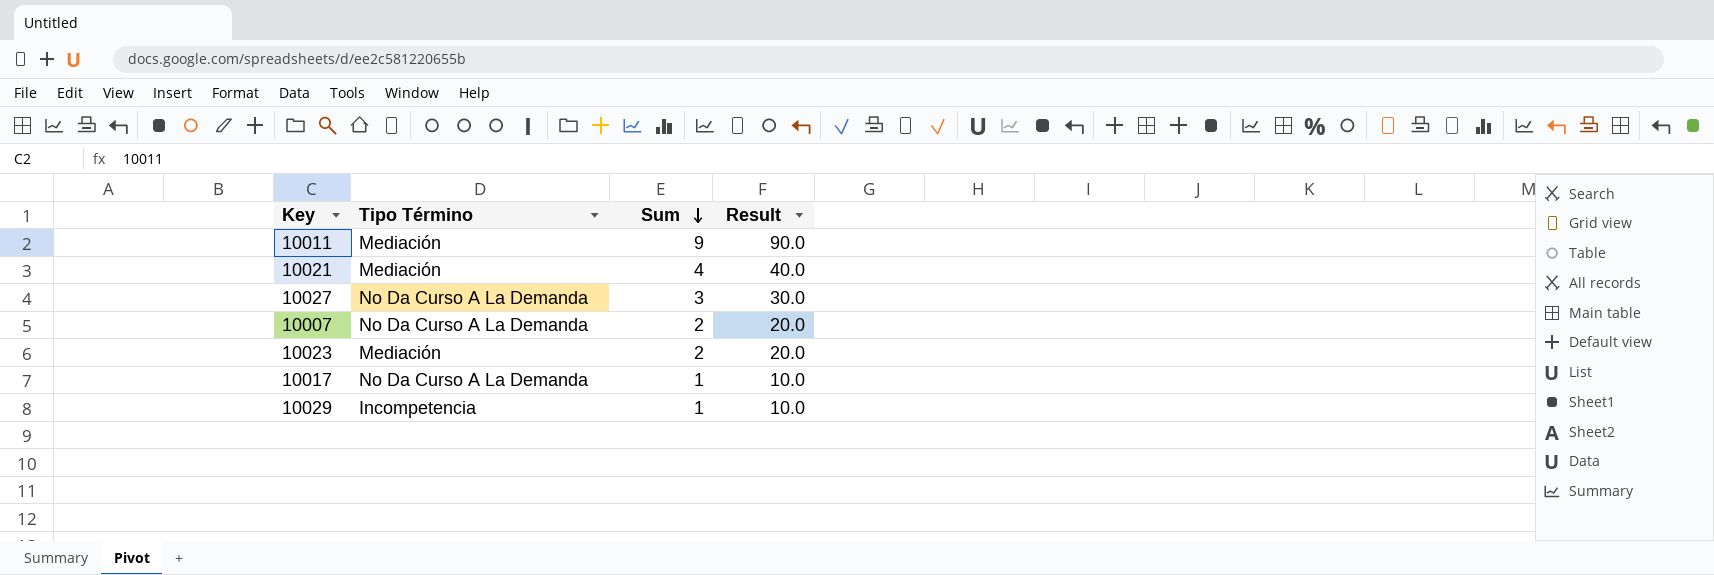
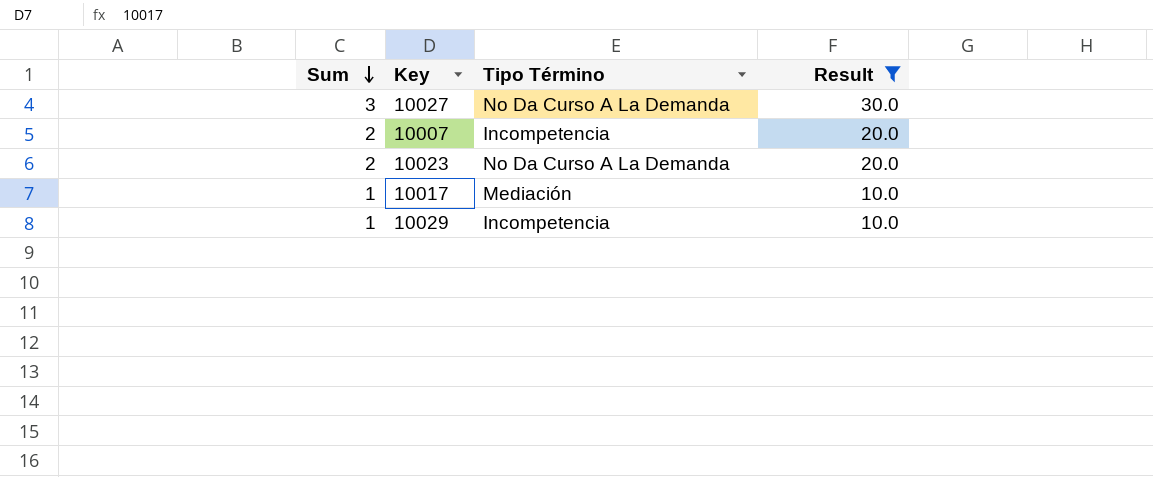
filter: none -> Result <= 30.0
column Sum | position: 3 -> 1
10007 | Tipo Término: No Da Curso A La Demanda -> Incompetencia
10023 | Tipo Término: Mediación -> No Da Curso A La Demanda
10017 | Tipo Término: No Da Curso A La Demanda -> Mediación

